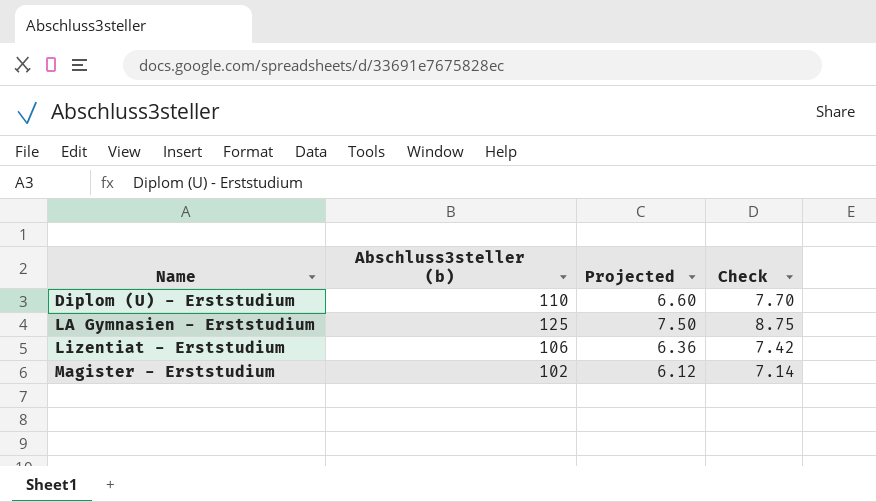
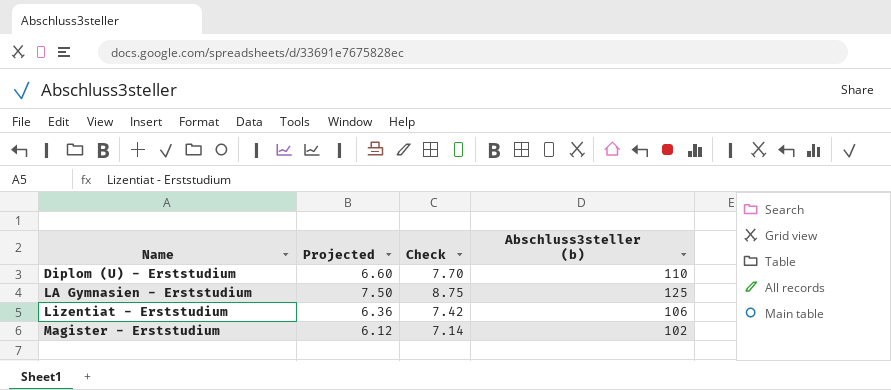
column Abschluss3steller (b) | position: 2 -> 4

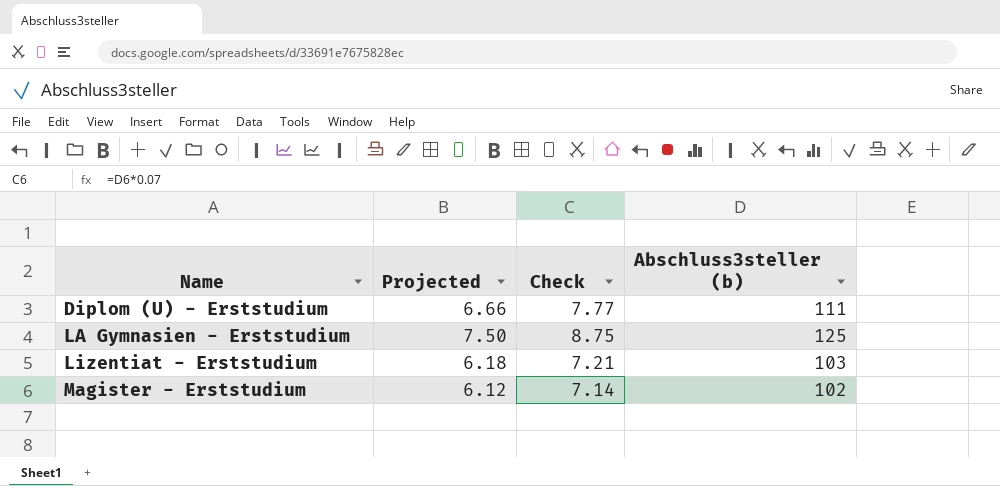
Diplom (U) - Erststudium | Projected: 6.60 -> 6.66
Diplom (U) - Erststudium | Check: 7.70 -> 7.77
Diplom (U) - Erststudium | Abschluss3steller (b): 110 -> 111
Lizentiat - Erststudium | Projected: 6.36 -> 6.18
Lizentiat - Erststudium | Check: 7.42 -> 7.21
Lizentiat - Erststudium | Abschluss3steller (b): 106 -> 103

